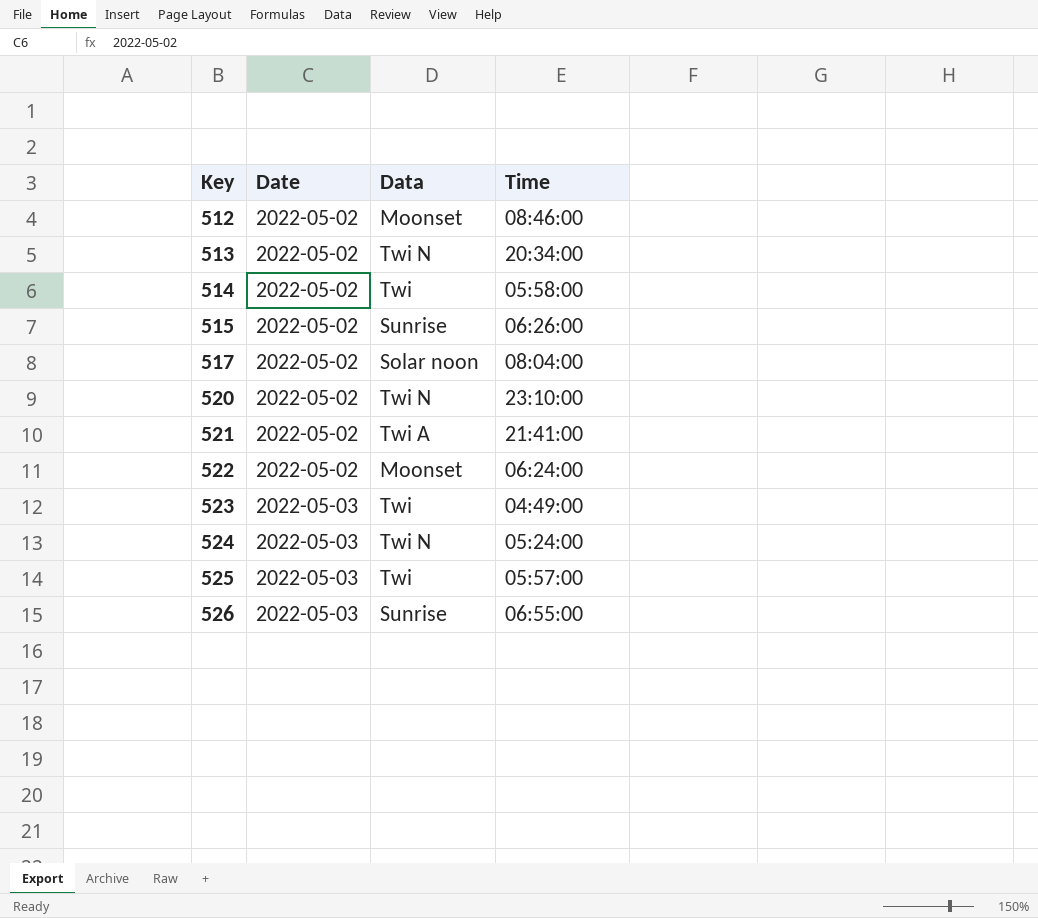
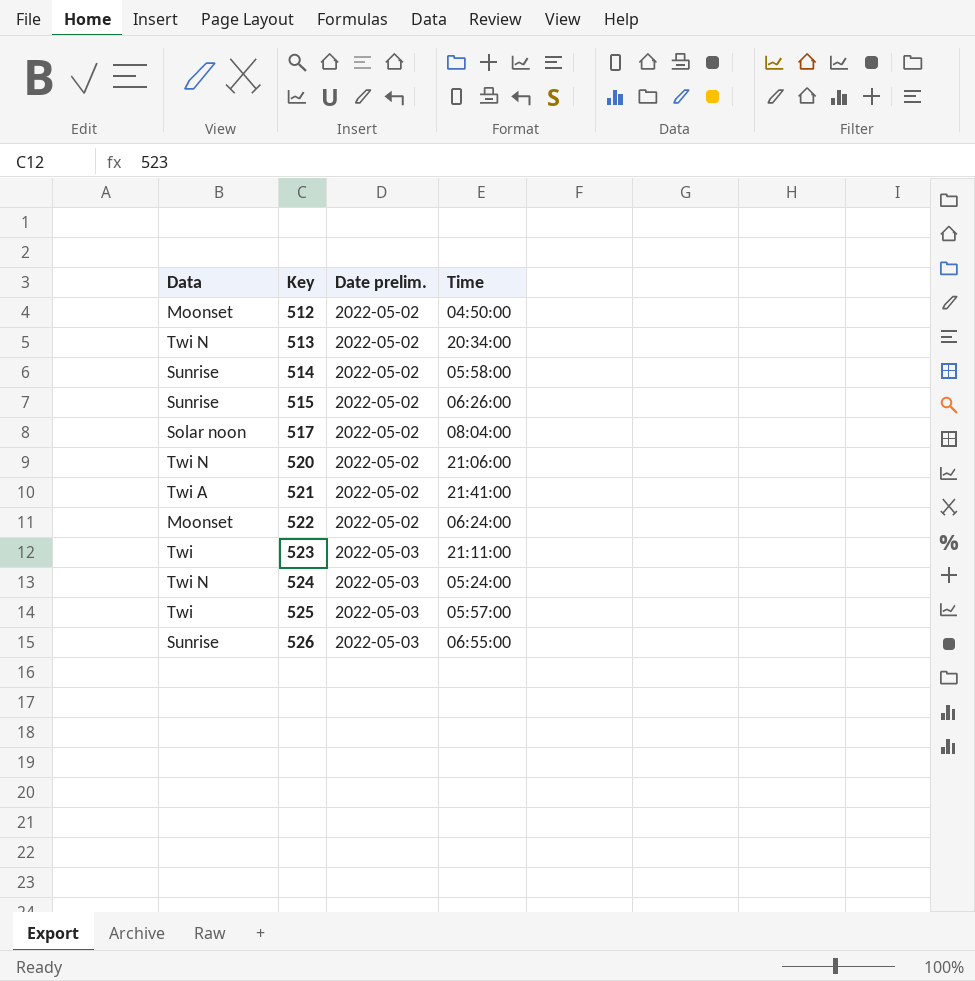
column Data | position: 3 -> 1
column name: Date -> Date prelim.
512 | Time: 08:46:00 -> 04:50:00
514 | Data: Twi -> Sunrise
520 | Time: 23:10:00 -> 21:06:00
523 | Time: 04:49:00 -> 21:11:00

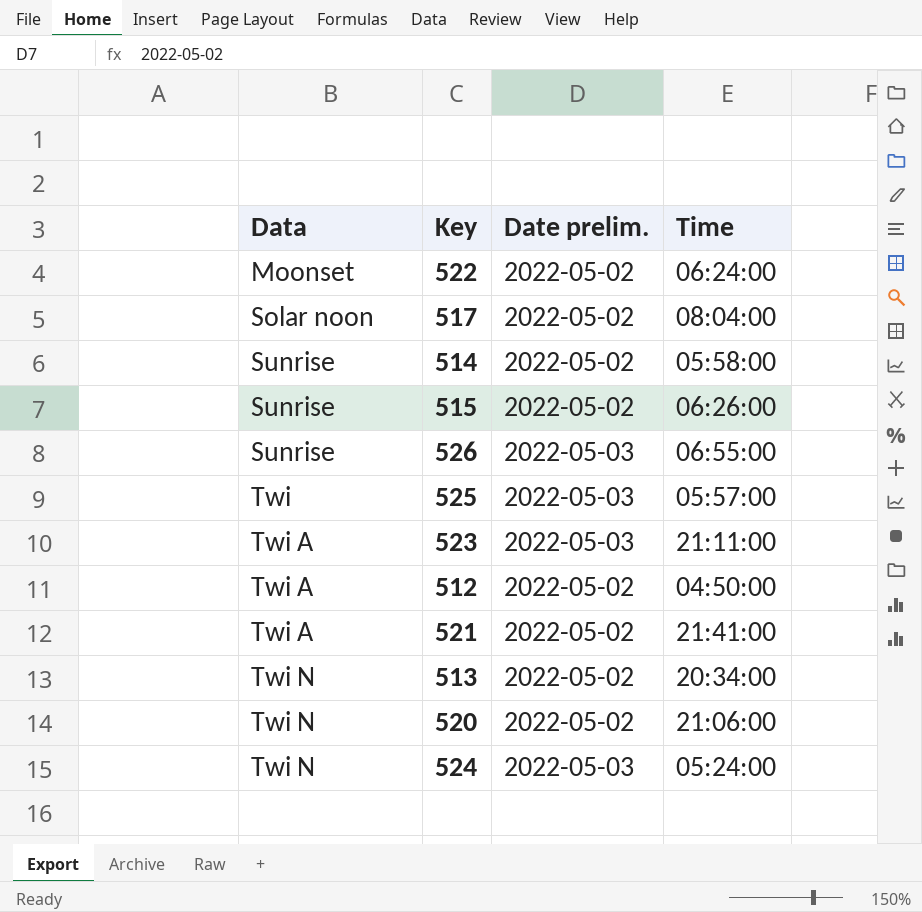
row order: Key ascending -> Data ascending
523 | Data: Twi -> Twi A
512 | Data: Moonset -> Twi A

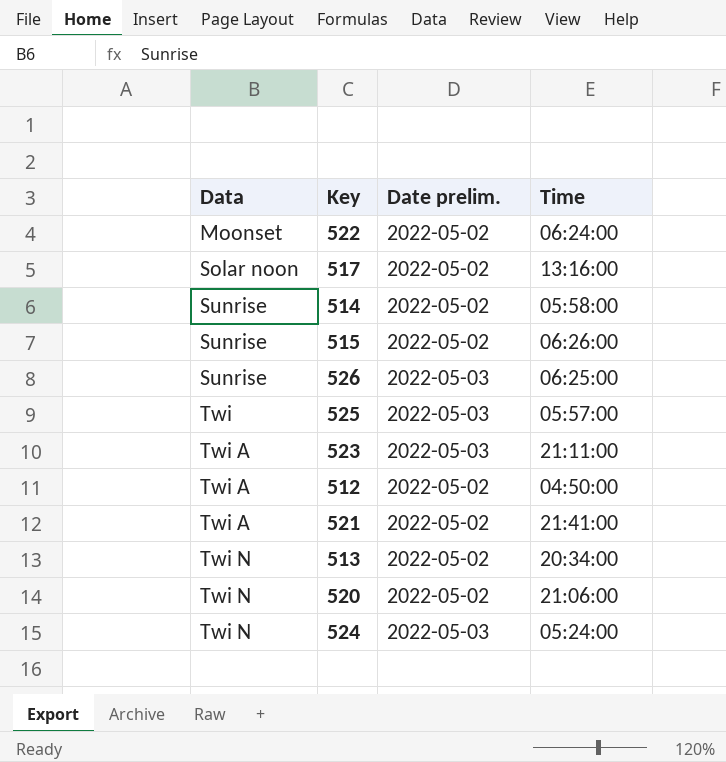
517 | Time: 08:04:00 -> 13:16:00
526 | Time: 06:55:00 -> 06:25:00

